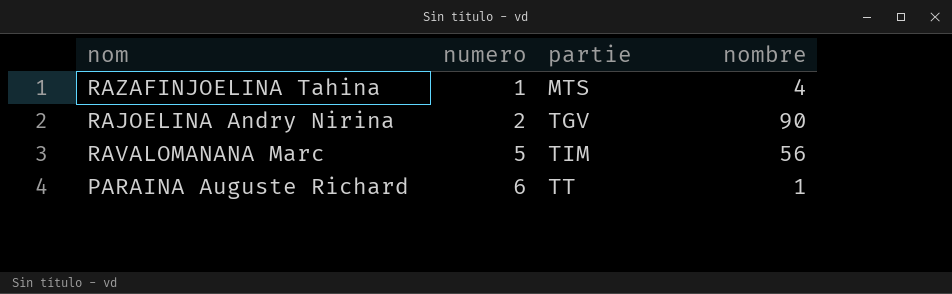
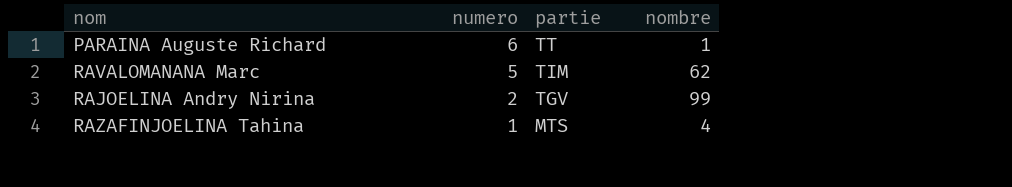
row order: numero ascending -> numero descending
RAVALOMANANA Marc | nombre: 56 -> 62
RAJOELINA Andry Nirina | nombre: 90 -> 99

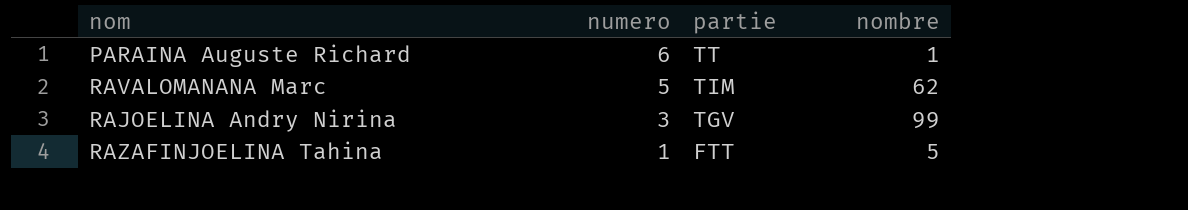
RAJOELINA Andry Nirina | numero: 2 -> 3
RAZAFINJOELINA Tahina | partie: MTS -> FTT
RAZAFINJOELINA Tahina | nombre: 4 -> 5

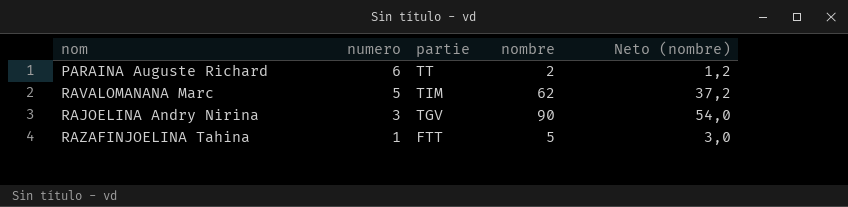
column Neto (nombre) | formula: none -> [nombre] * 0,6
PARAINA Auguste Richard | nombre: 1 -> 2
RAJOELINA Andry Nirina | nombre: 99 -> 90

